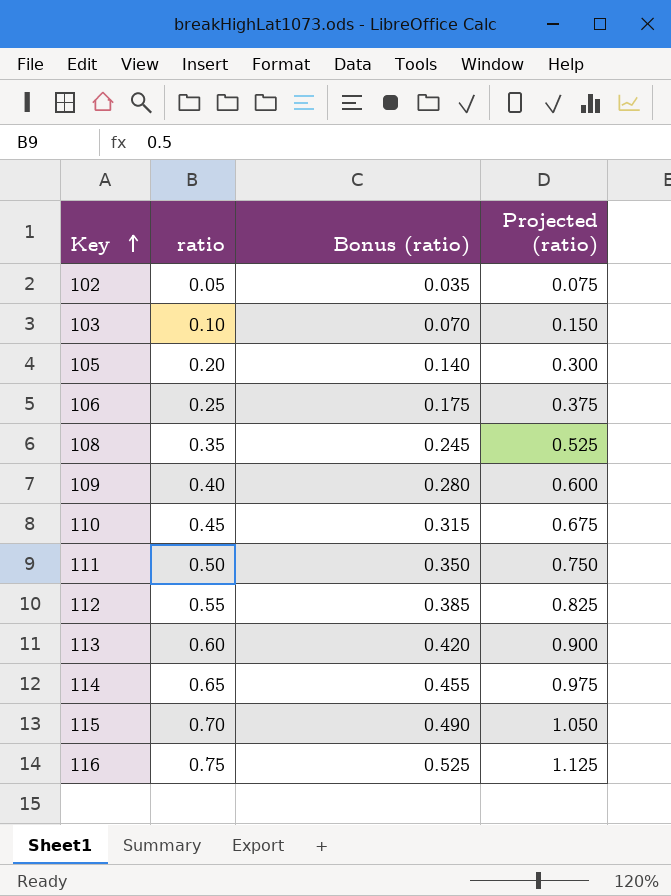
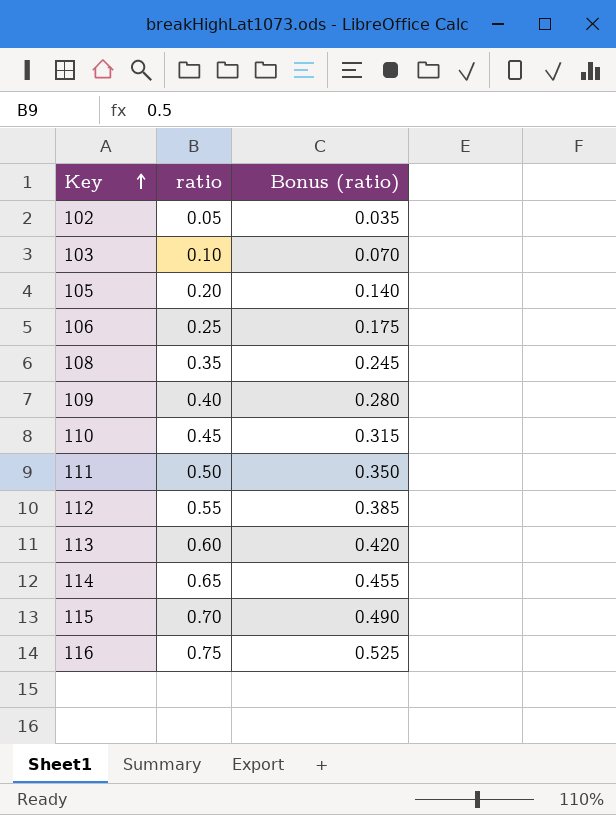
column Projected (ratio) | formula: [ratio] * 1.5 -> none

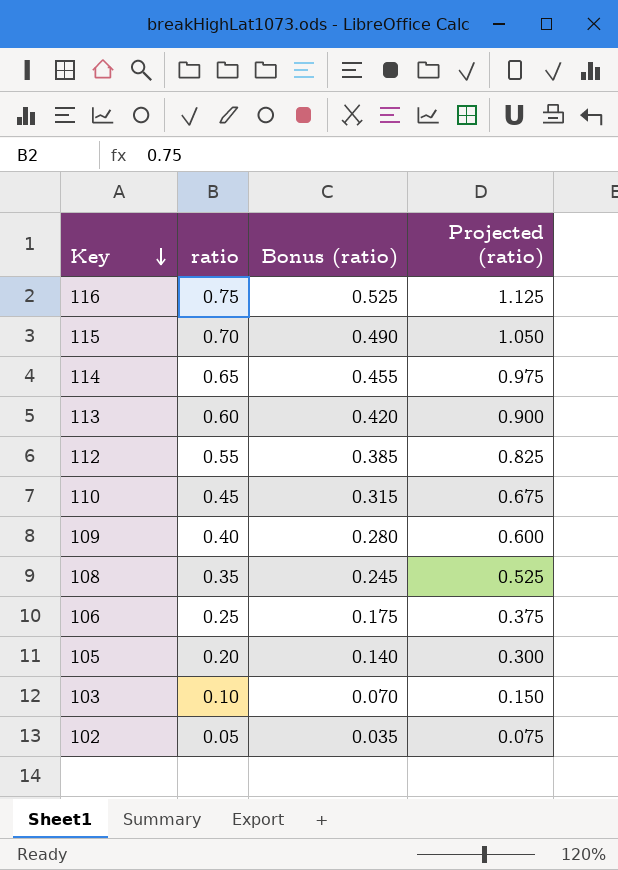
row order: Key ascending -> Key descending
column Projected (ratio) | formula: none -> [ratio] * 1.5
row 111: 0.50 | 0.350 -> none

